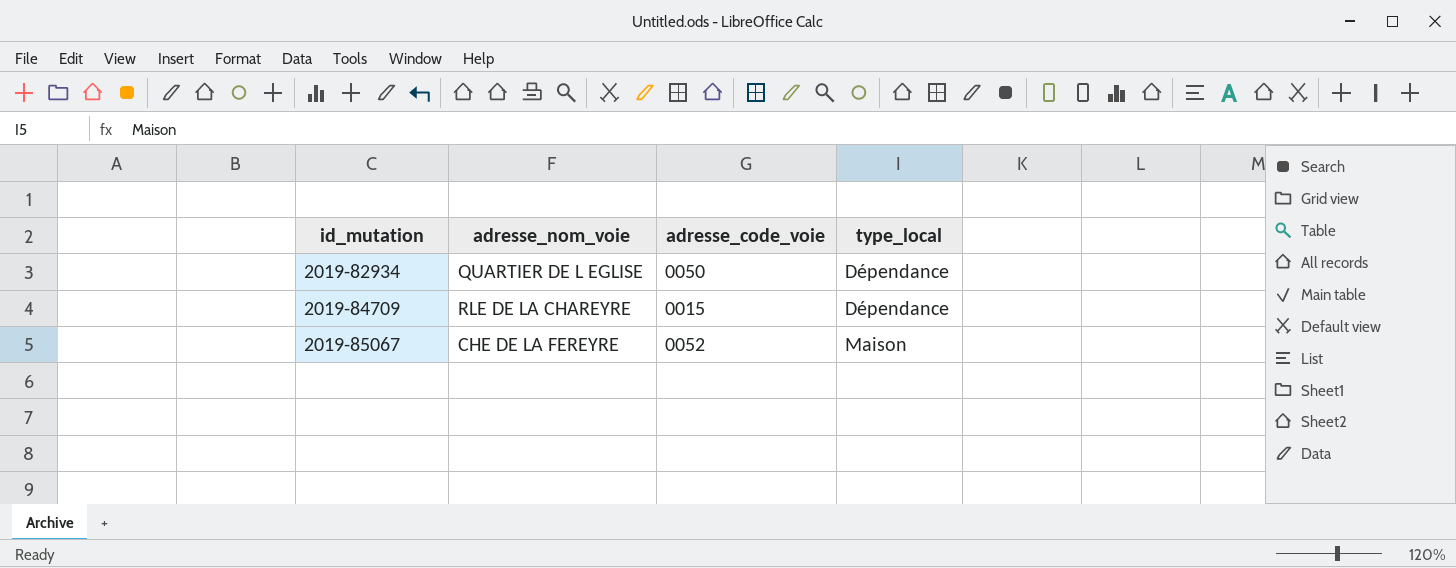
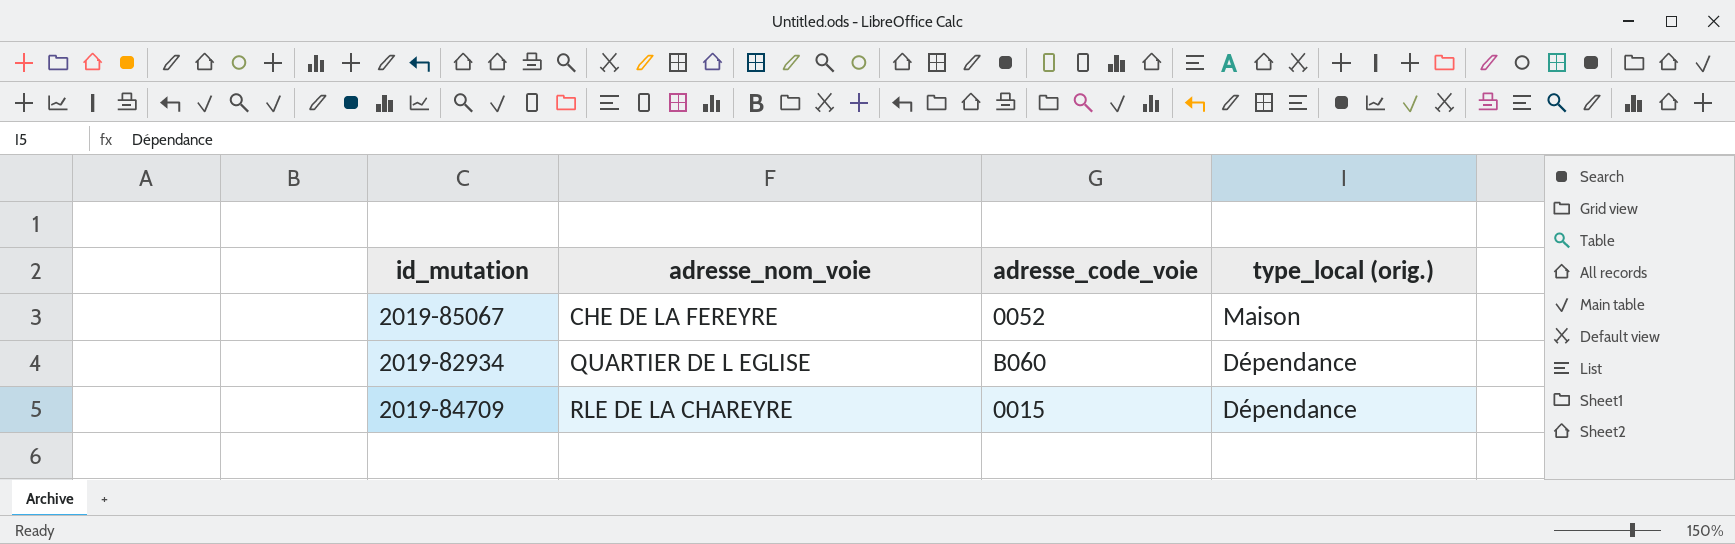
row order: id_mutation ascending -> adresse_nom_voie ascending
column name: type_local -> type_local (orig.)
2019-82934 | adresse_code_voie: 0050 -> B060

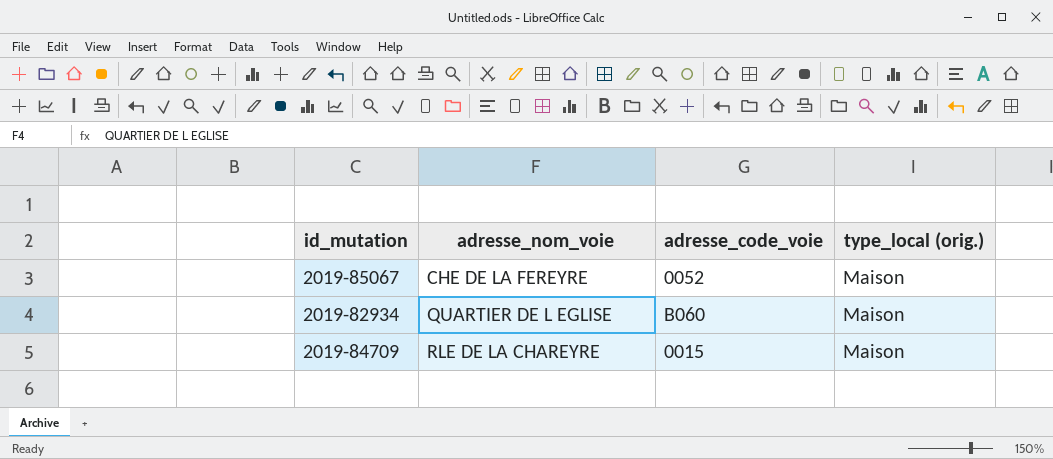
2019-82934 | type_local (orig.): Dépendance -> Maison
2019-84709 | type_local (orig.): Dépendance -> Maison

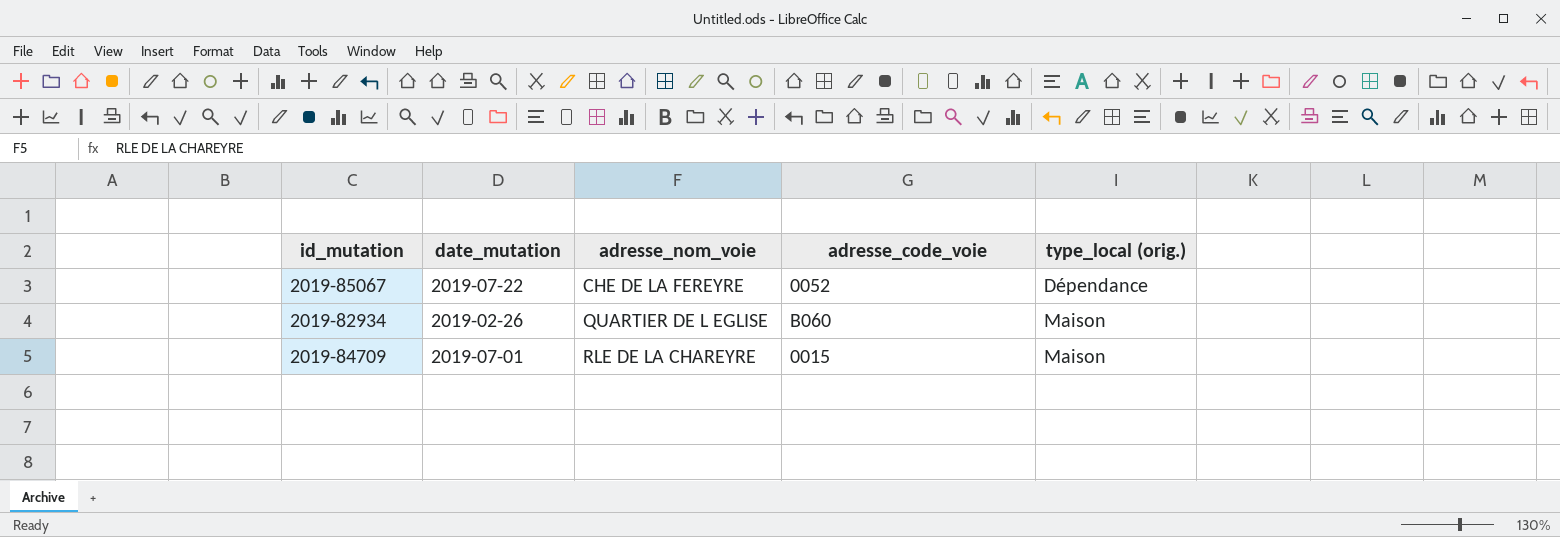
column date_mutation | position: none -> 2
2019-85067 | type_local (orig.): Maison -> Dépendance

